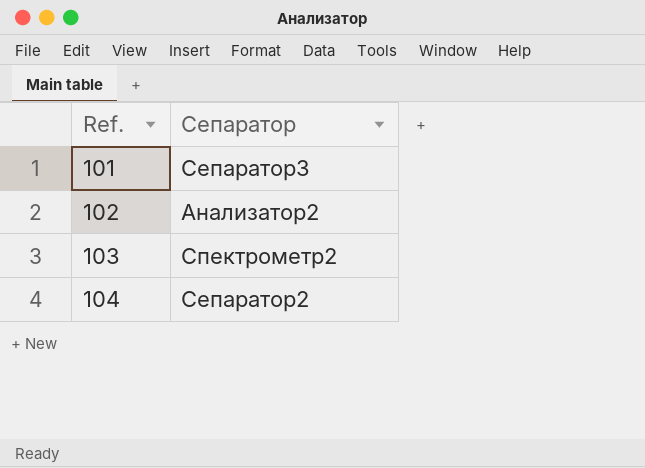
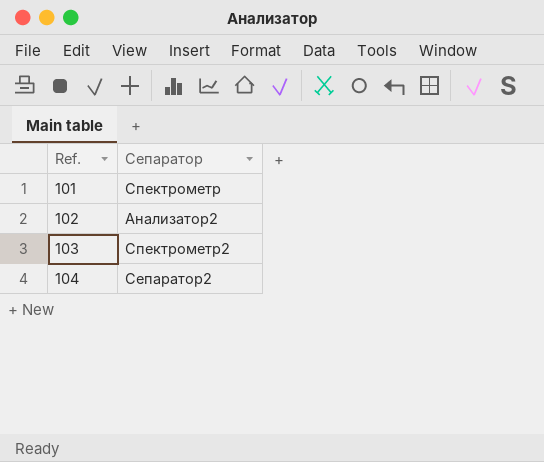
101 | Сепаратор: Сепаратор3 -> Спектрометр

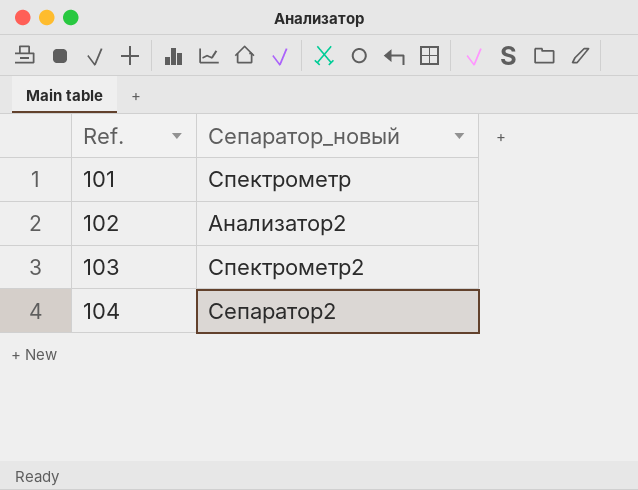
column name: Сепаратор -> Сепаратор_новый

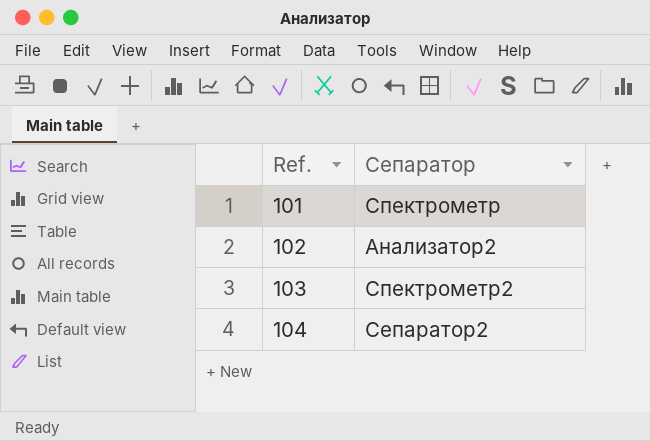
column name: Сепаратор_новый -> Сепаратор

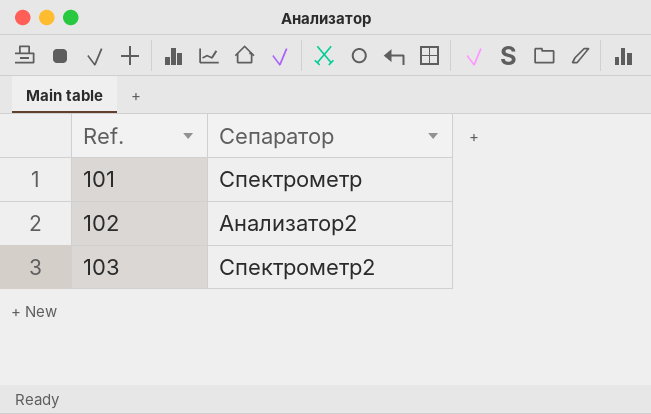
row 104: Сепаратор2 -> none

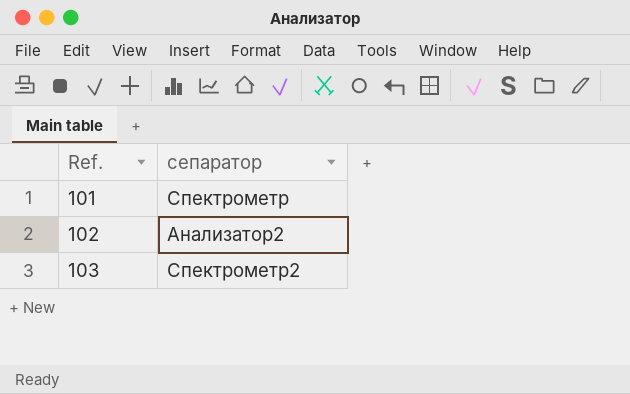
column name: Сепаратор -> сепаратор

